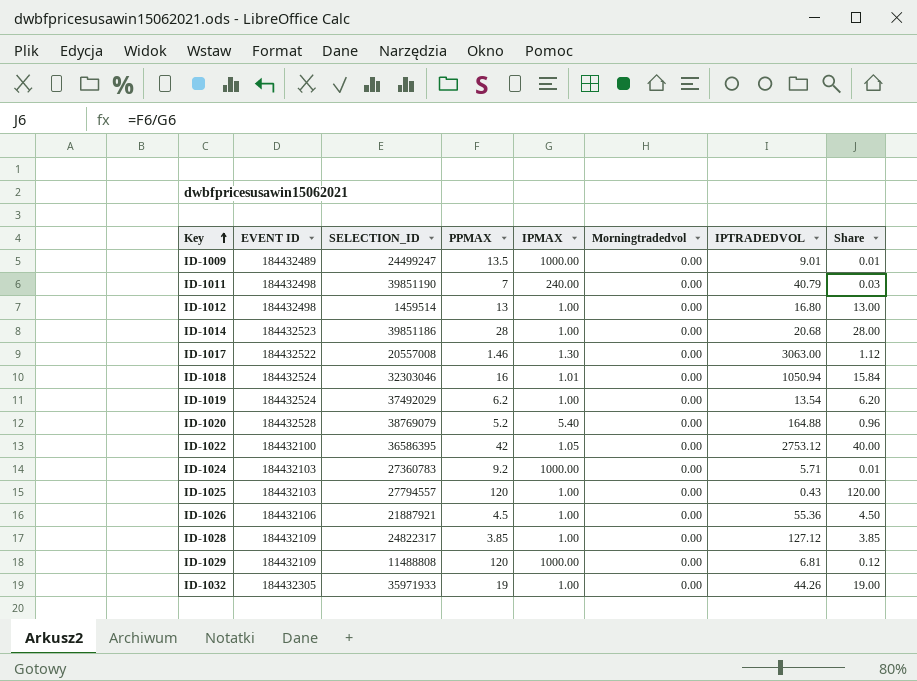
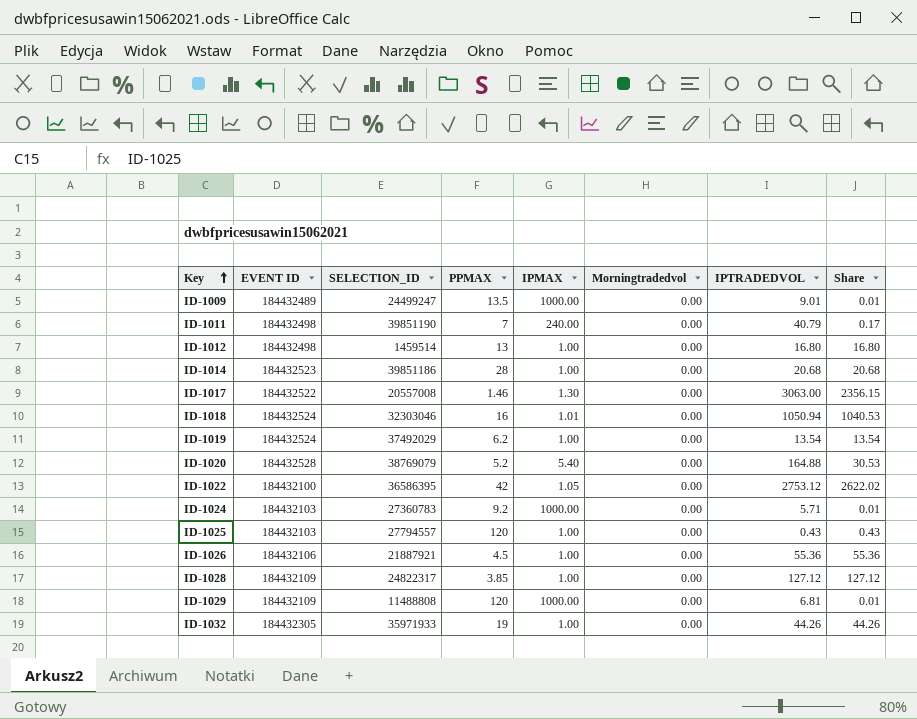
column Share | formula: [PPMAX] / [IPMAX] -> [IPTRADEDVOL] / [IPMAX]

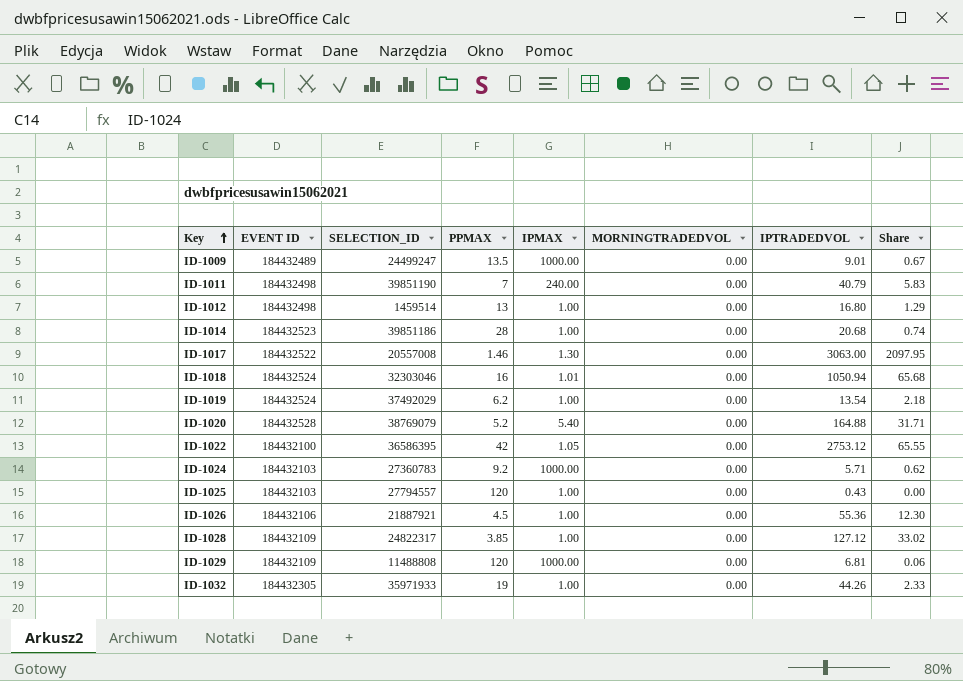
column name: Morningtradedvol -> MORNINGTRADEDVOL
column Share | formula: [IPTRADEDVOL] / [IPMAX] -> [IPTRADEDVOL] / [PPMAX]

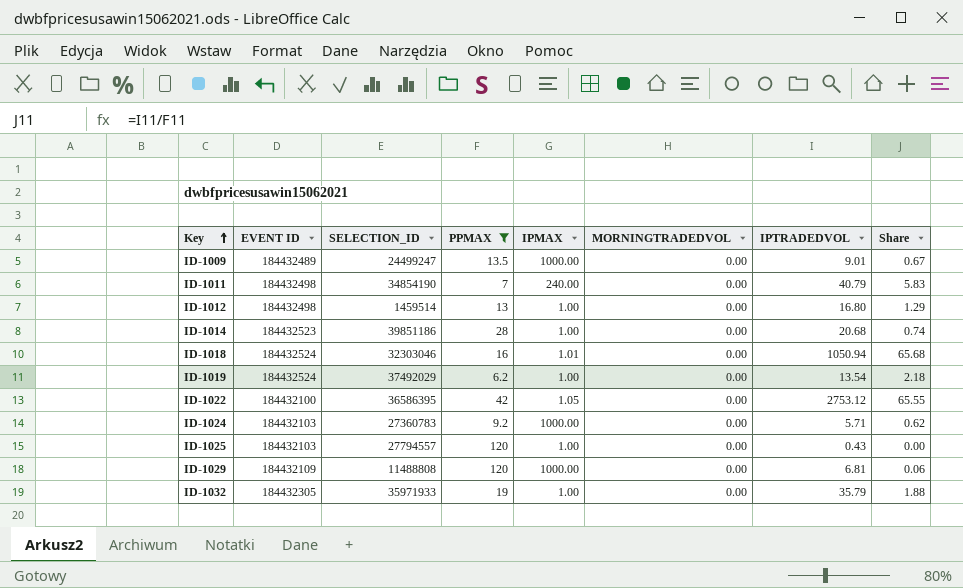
filter: none -> PPMAX >= 6.2
ID-1011 | SELECTION_ID: 39851190 -> 34854190
ID-1032 | IPTRADEDVOL: 44.26 -> 35.79
ID-1032 | Share: 2.33 -> 1.88

